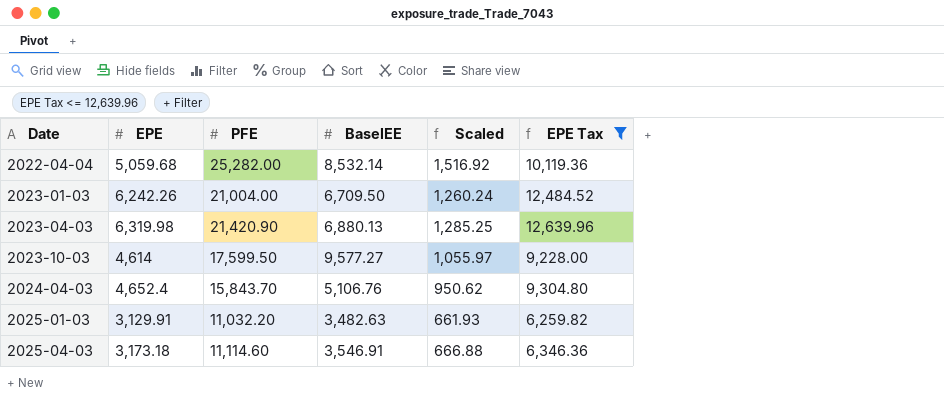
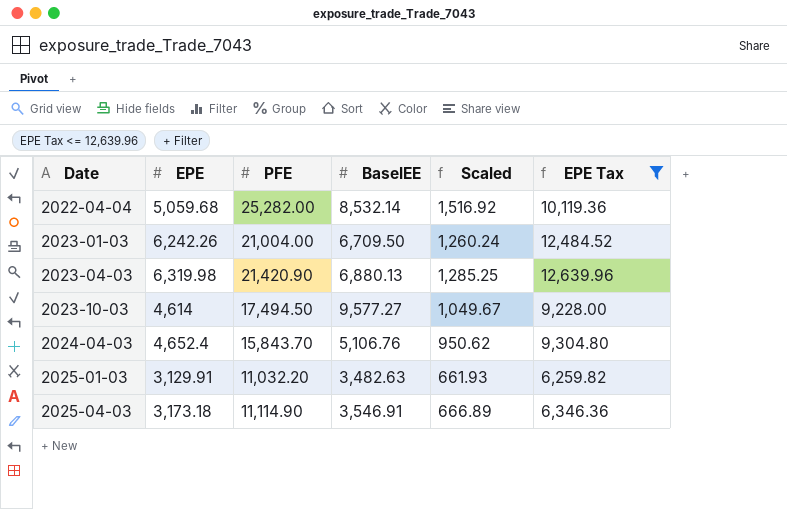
2023-10-03 | PFE: 17,599.50 -> 17,494.50
2023-10-03 | Scaled: 1,055.97 -> 1,049.67
2025-04-03 | PFE: 11,114.60 -> 11,114.90
2025-04-03 | Scaled: 666.88 -> 666.89

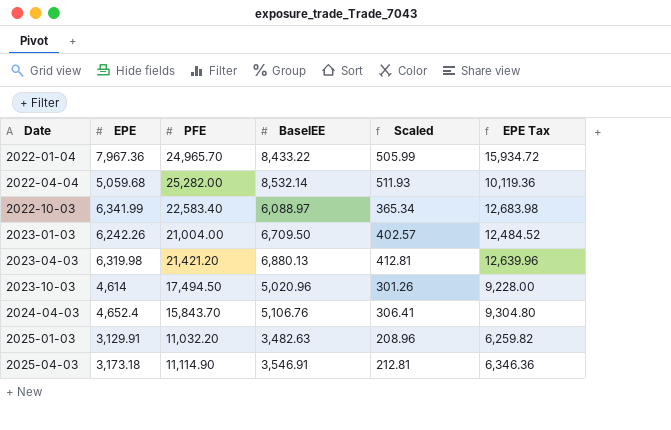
filter: EPE Tax <= 12,639.96 -> none
column Scaled | formula: [PFE] * 0.06 -> [BaselEE] * 0.06
2023-04-03 | PFE: 21,420.90 -> 21,421.20
2023-10-03 | BaselEE: 9,577.27 -> 5,020.96

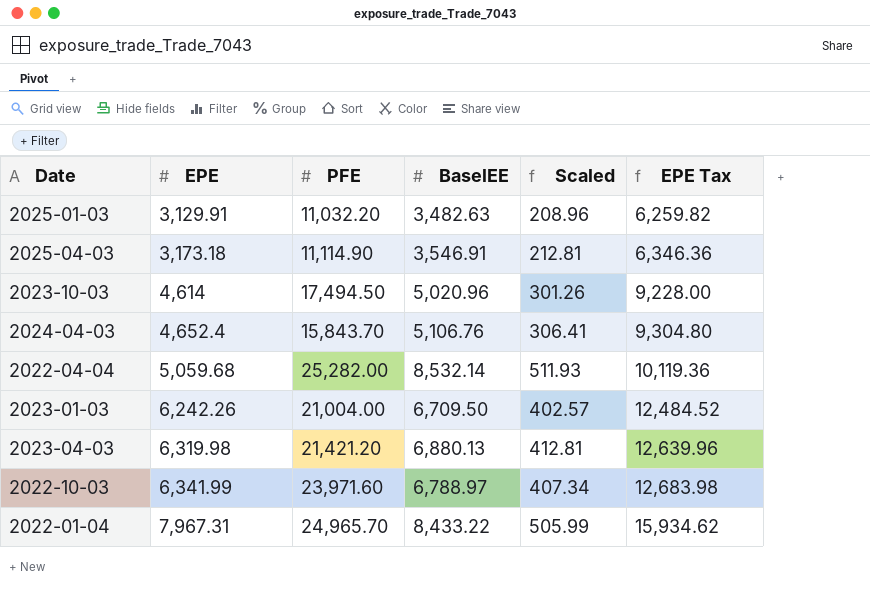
row order: Date ascending -> EPE ascending
2022-10-03 | PFE: 22,583.40 -> 23,971.60
2022-10-03 | BaselEE: 6,088.97 -> 6,788.97
2022-10-03 | Scaled: 365.34 -> 407.34
2022-01-04 | EPE: 7,967.36 -> 7,967.31
2022-01-04 | EPE Tax: 15,934.72 -> 15,934.62

